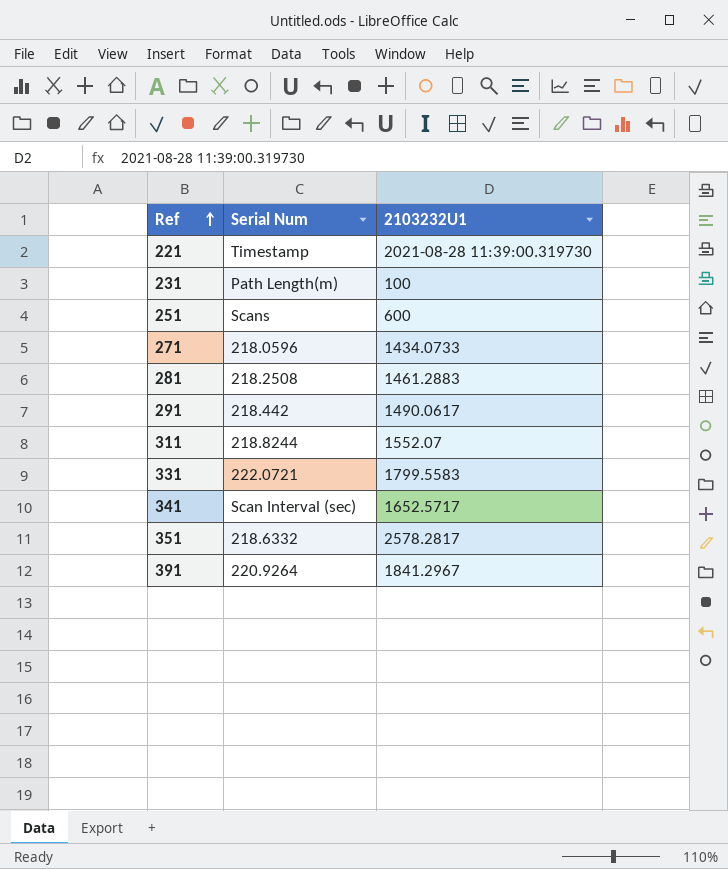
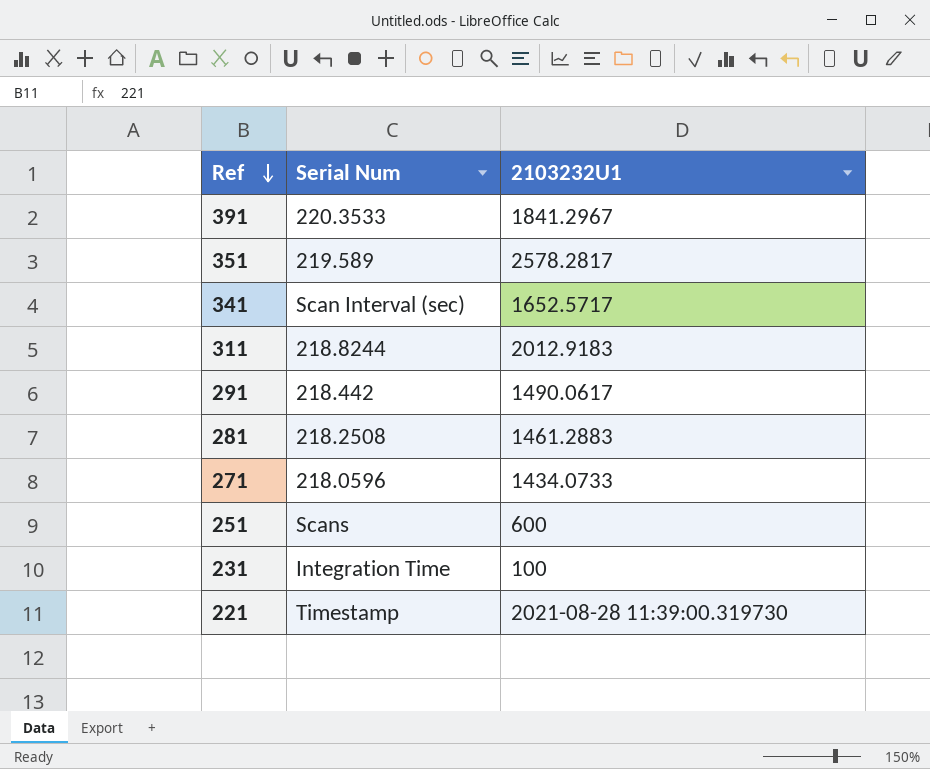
row order: Ref ascending -> Ref descending
row 331: 222.0721 | 1799.5583 -> none
391 | Serial Num: 220.9264 -> 220.3533
351 | Serial Num: 218.6332 -> 219.589
311 | 2103232U1: 1552.07 -> 2012.9183
231 | Serial Num: Path Length(m) -> Integration Time

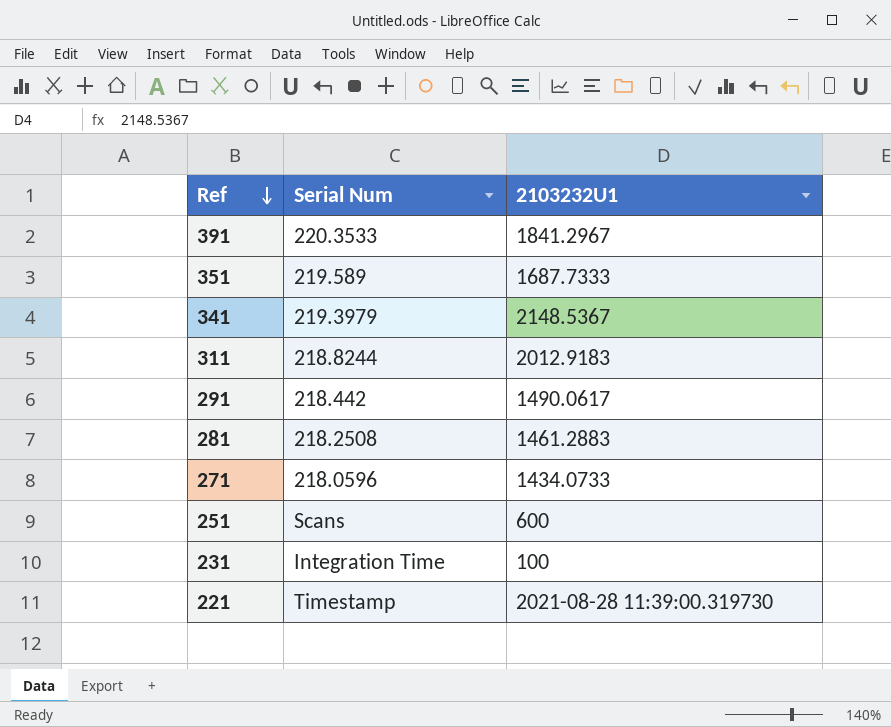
351 | 2103232U1: 2578.2817 -> 1687.7333
341 | Serial Num: Scan Interval (sec) -> 219.3979
341 | 2103232U1: 1652.5717 -> 2148.5367

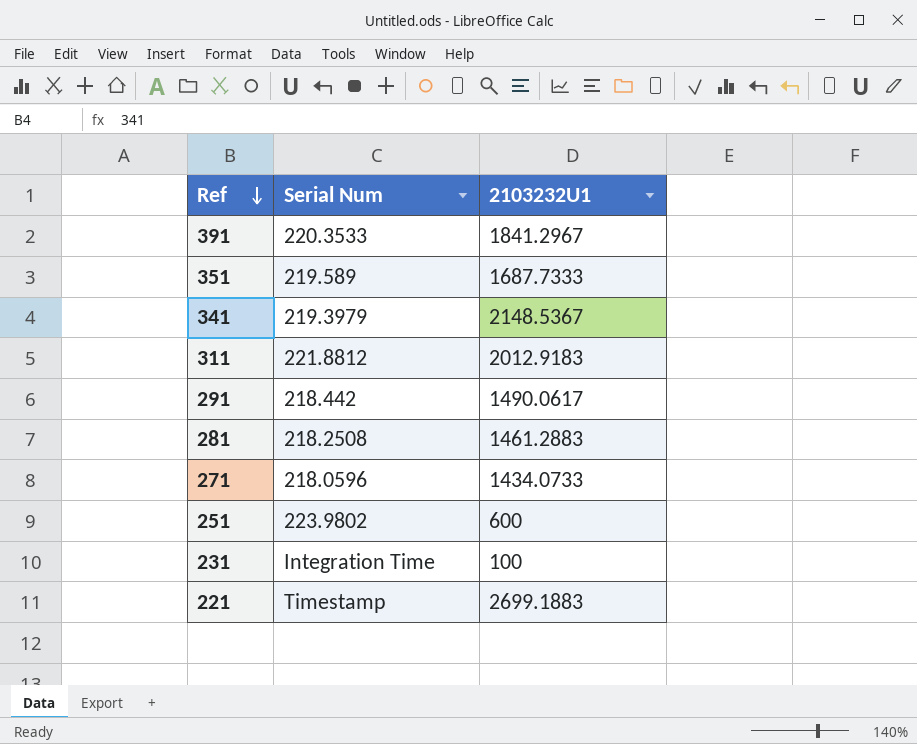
311 | Serial Num: 218.8244 -> 221.8812
251 | Serial Num: Scans -> 223.9802
221 | 2103232U1: 2021-08-28 11:39:00.319730 -> 2699.1883

